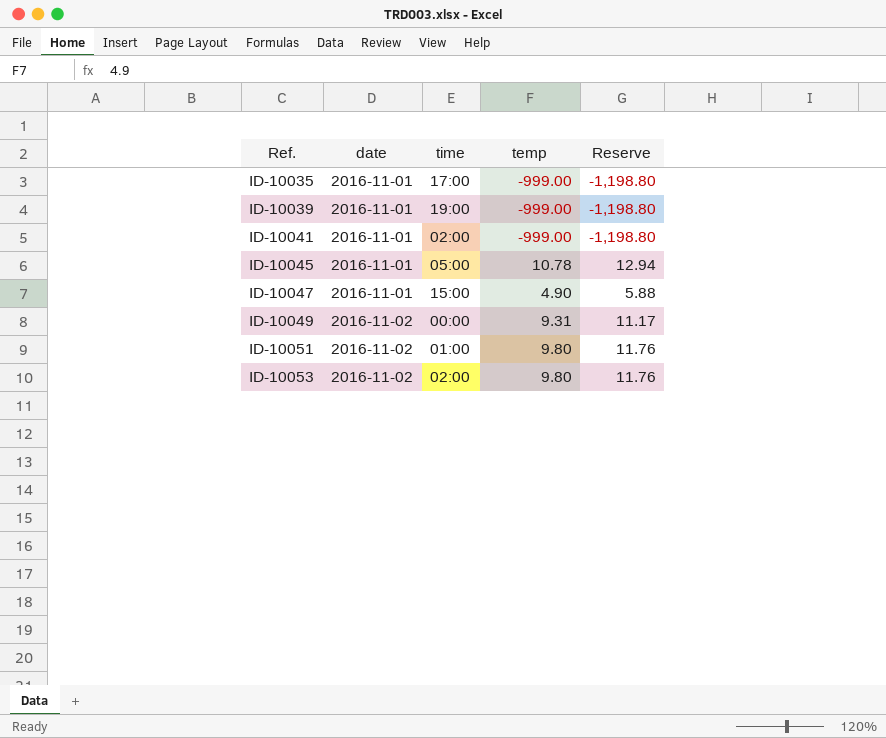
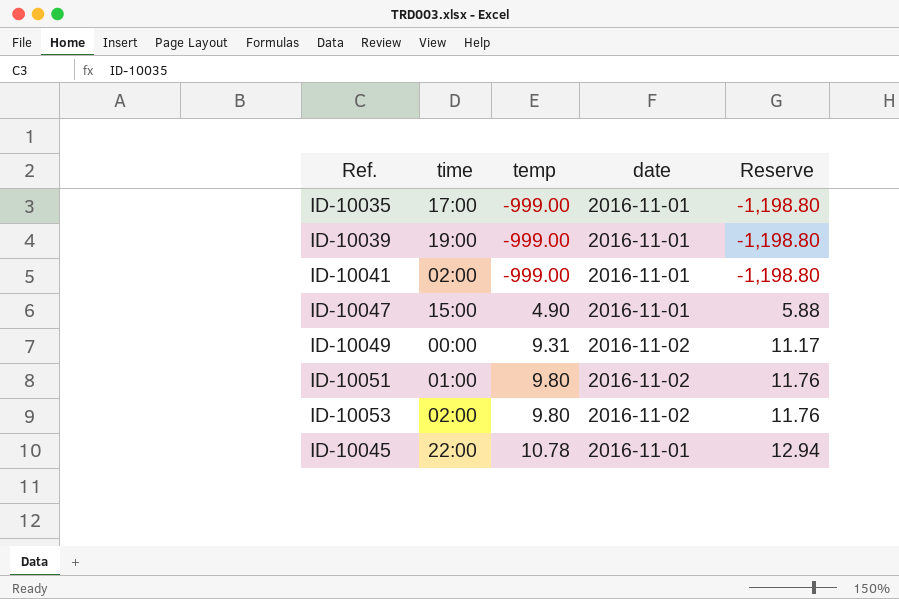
row order: Ref. ascending -> temp ascending
column date | position: 2 -> 4
ID-10045 | time: 05:00 -> 22:00

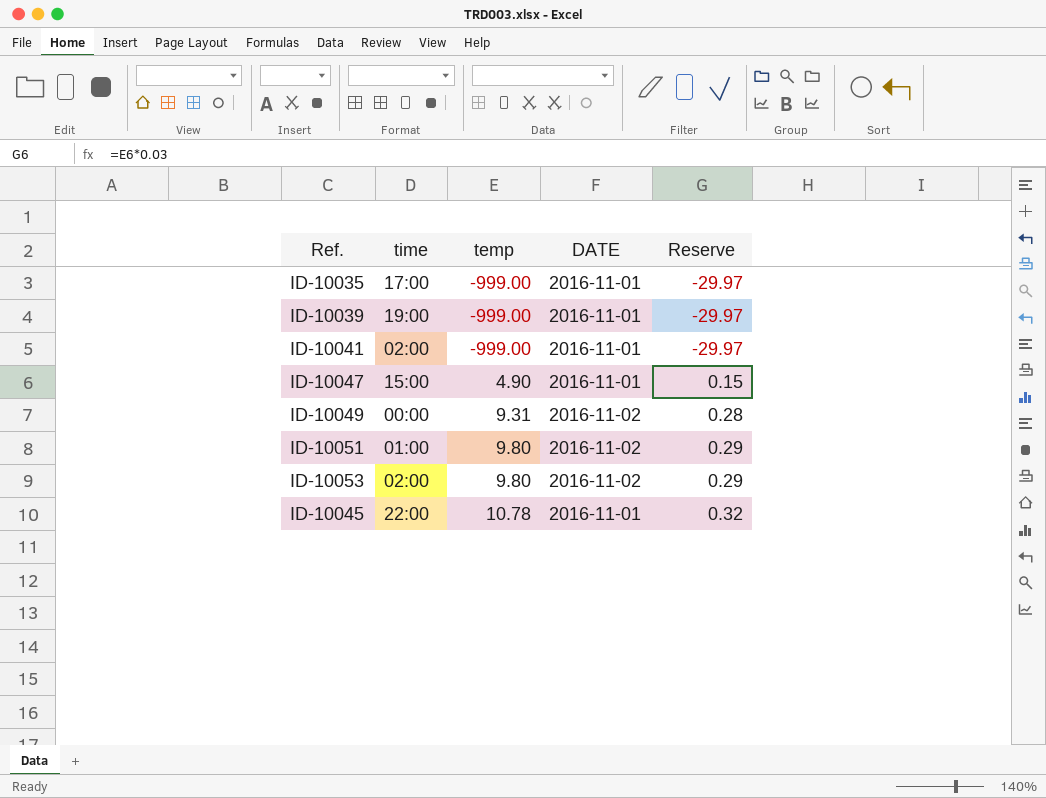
column name: date -> DATE
column Reserve | formula: [temp] * 1.2 -> [temp] * 0.03

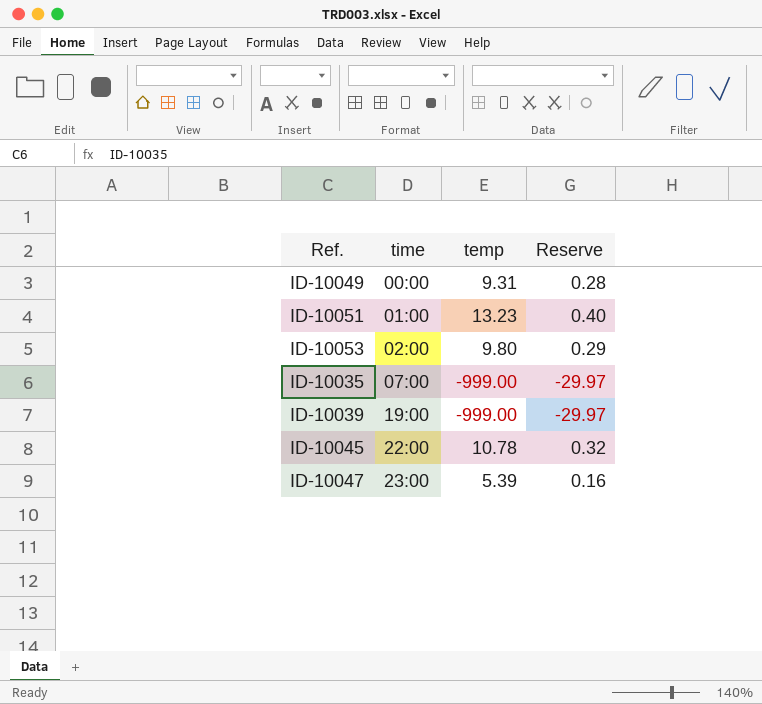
row order: temp ascending -> time ascending
column DATE | position: 4 -> none
row ID-10041: 02:00 | -999.00 | 2016-11-01 | -29.97 -> none
ID-10051 | temp: 9.80 -> 13.23
ID-10051 | Reserve: 0.29 -> 0.40
ID-10035 | time: 17:00 -> 07:00
ID-10047 | time: 15:00 -> 23:00
ID-10047 | temp: 4.90 -> 5.39
ID-10047 | Reserve: 0.15 -> 0.16

